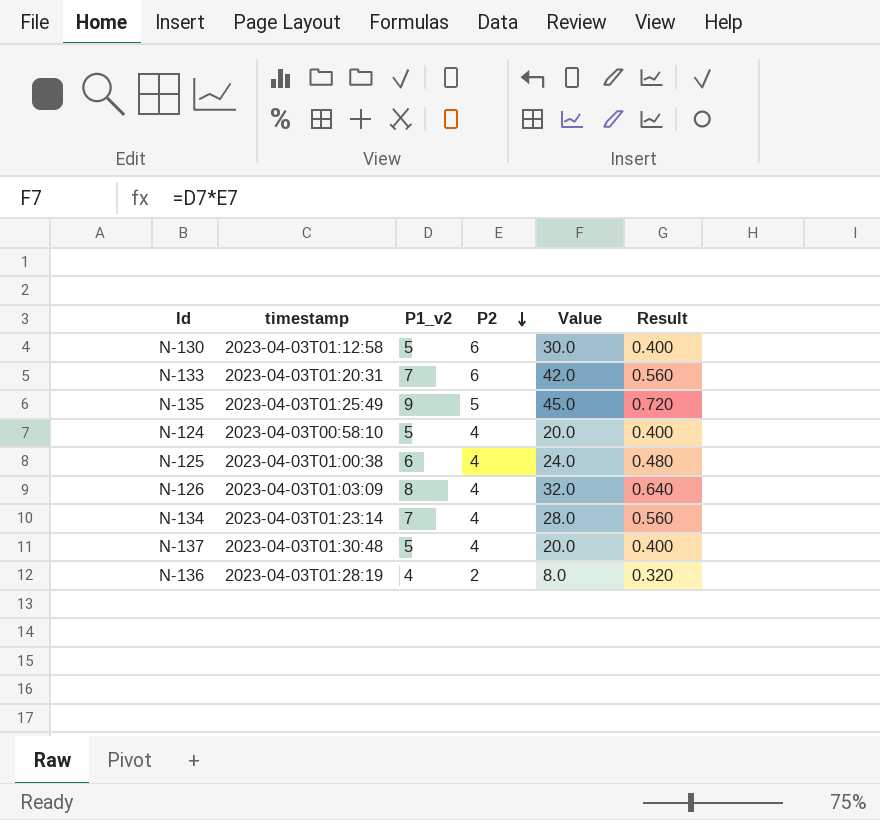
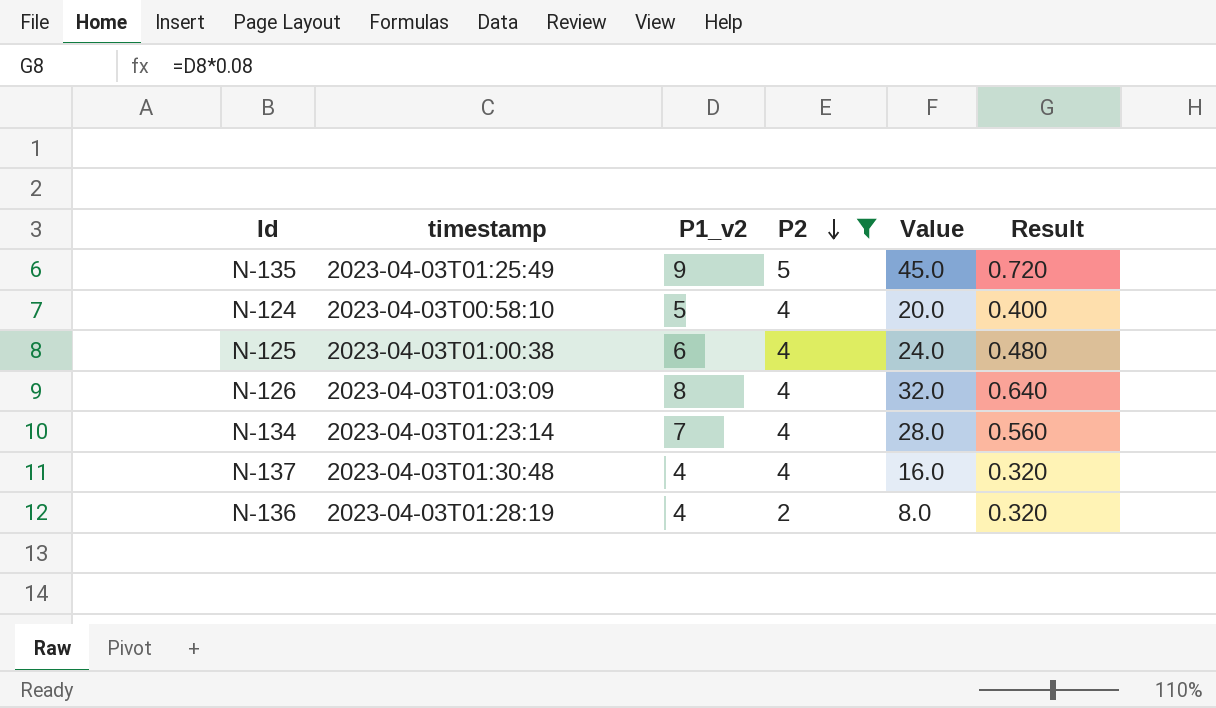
filter: none -> P2 != 6
N-137 | P1_v2: 5 -> 4
N-137 | Value: 20.0 -> 16.0
N-137 | Result: 0.400 -> 0.320

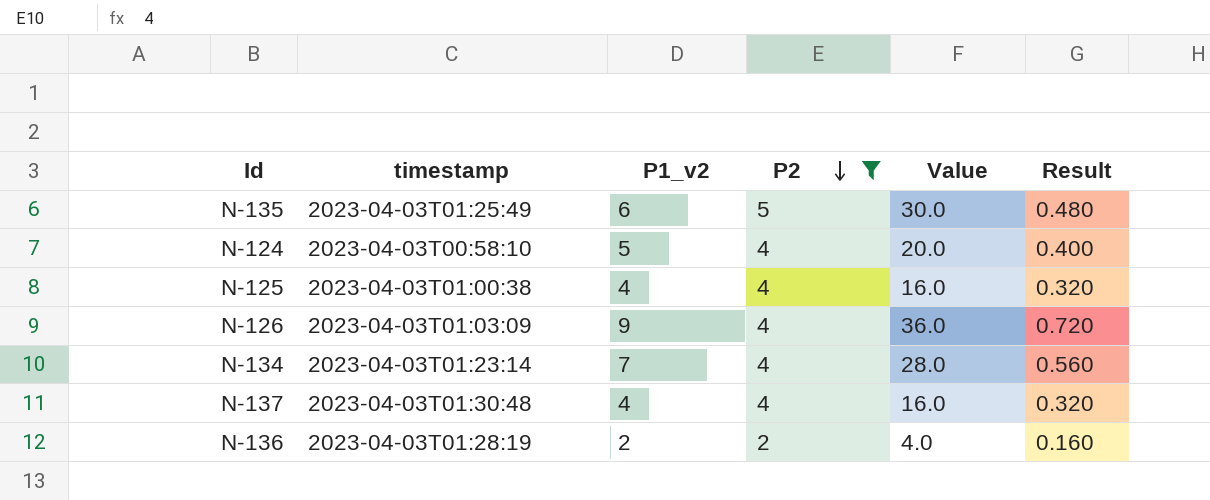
N-135 | P1_v2: 9 -> 6
N-135 | Value: 45.0 -> 30.0
N-135 | Result: 0.720 -> 0.480
N-125 | P1_v2: 6 -> 4
N-125 | Value: 24.0 -> 16.0
N-125 | Result: 0.480 -> 0.320
N-126 | P1_v2: 8 -> 9
N-126 | Value: 32.0 -> 36.0
N-126 | Result: 0.640 -> 0.720
N-136 | P1_v2: 4 -> 2
N-136 | Value: 8.0 -> 4.0
N-136 | Result: 0.320 -> 0.160

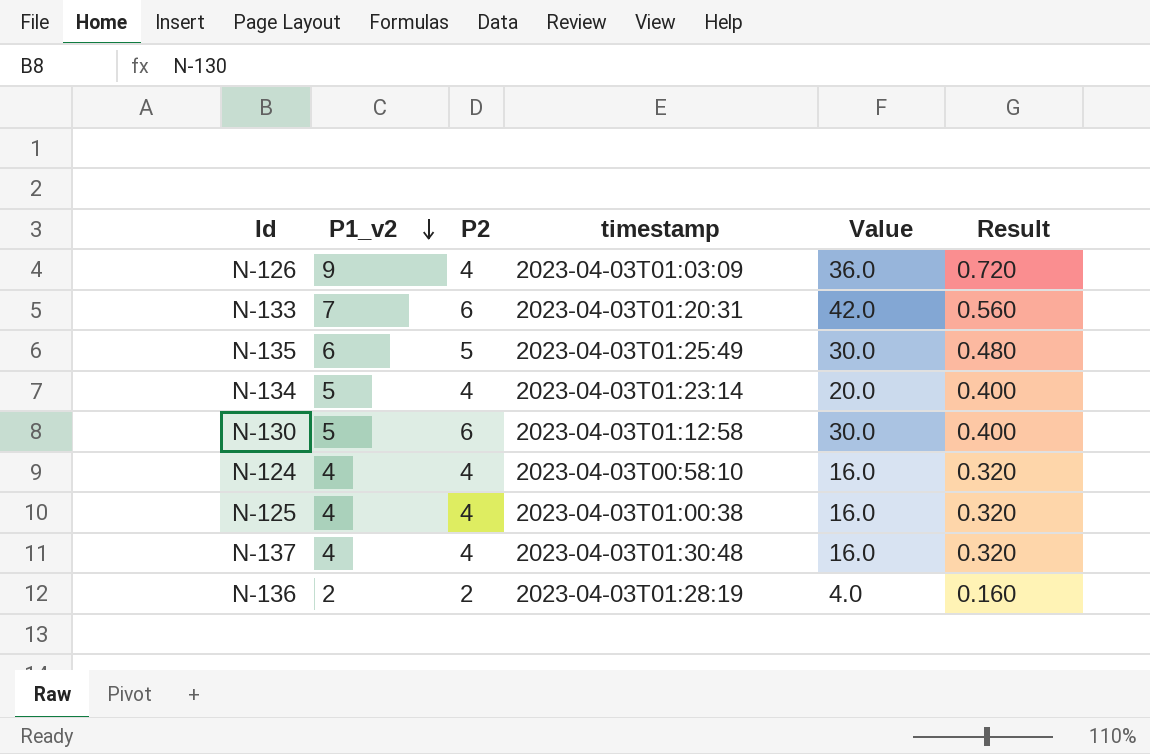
filter: P2 != 6 -> none
row order: P2 descending -> P1_v2 descending
column timestamp | position: 2 -> 4
N-134 | P1_v2: 7 -> 5
N-134 | Value: 28.0 -> 20.0
N-134 | Result: 0.560 -> 0.400
N-124 | P1_v2: 5 -> 4
N-124 | Value: 20.0 -> 16.0
N-124 | Result: 0.400 -> 0.320

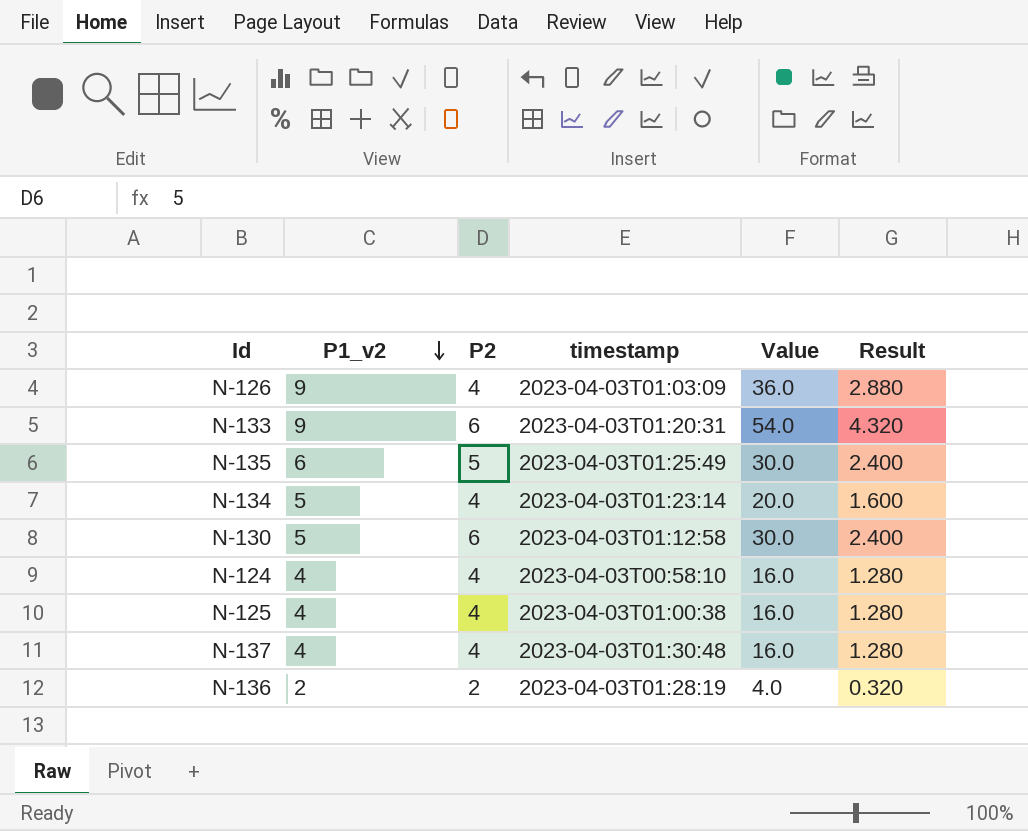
column Result | formula: [P1_v2] * 0.08 -> [Value] * 0.08
N-133 | P1_v2: 7 -> 9
N-133 | Value: 42.0 -> 54.0

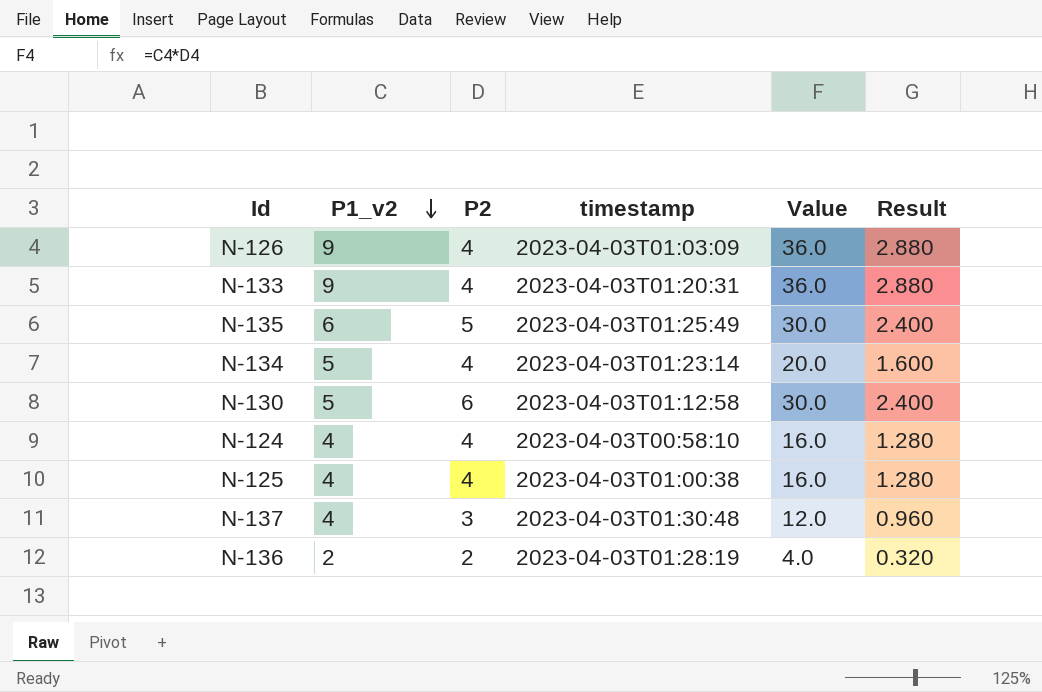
N-133 | P2: 6 -> 4
N-133 | Value: 54.0 -> 36.0
N-133 | Result: 4.320 -> 2.880
N-137 | P2: 4 -> 3
N-137 | Value: 16.0 -> 12.0
N-137 | Result: 1.280 -> 0.960

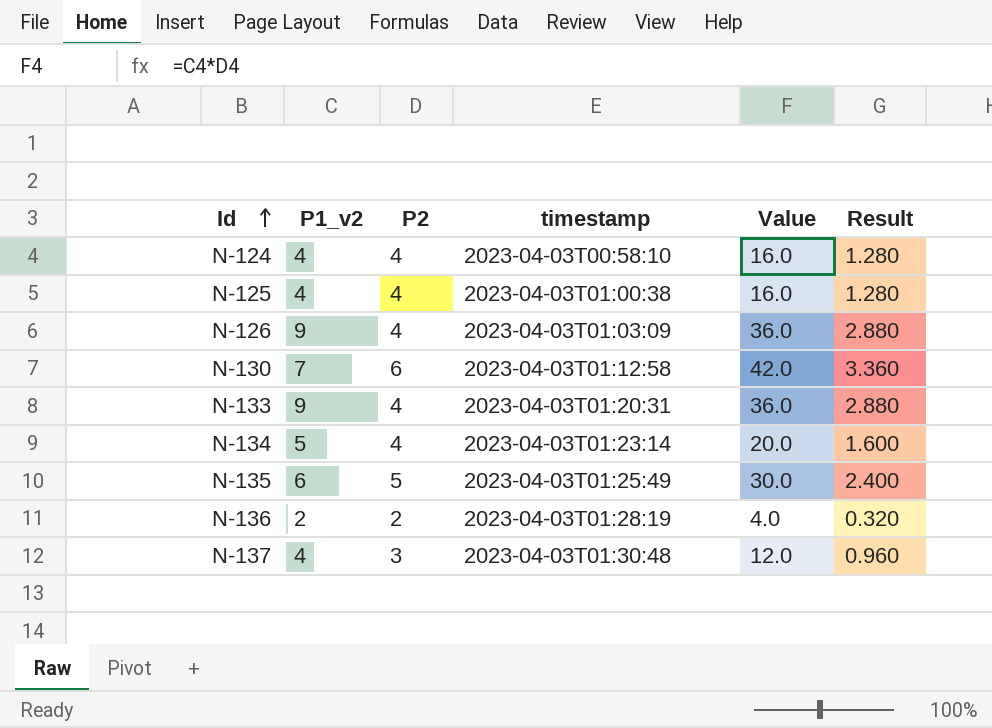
row order: P1_v2 descending -> Id ascending
N-130 | P1_v2: 5 -> 7
N-130 | Value: 30.0 -> 42.0
N-130 | Result: 2.400 -> 3.360

